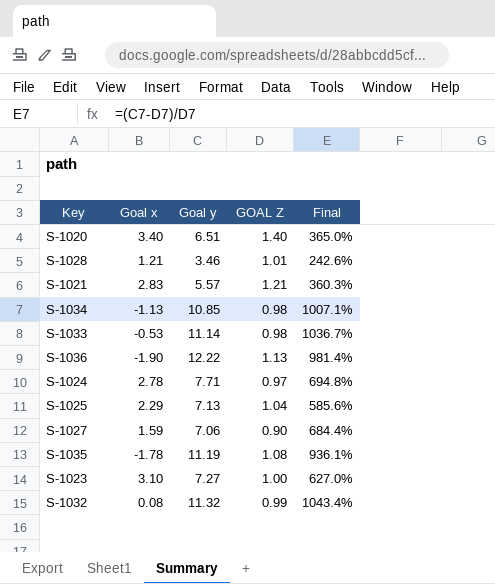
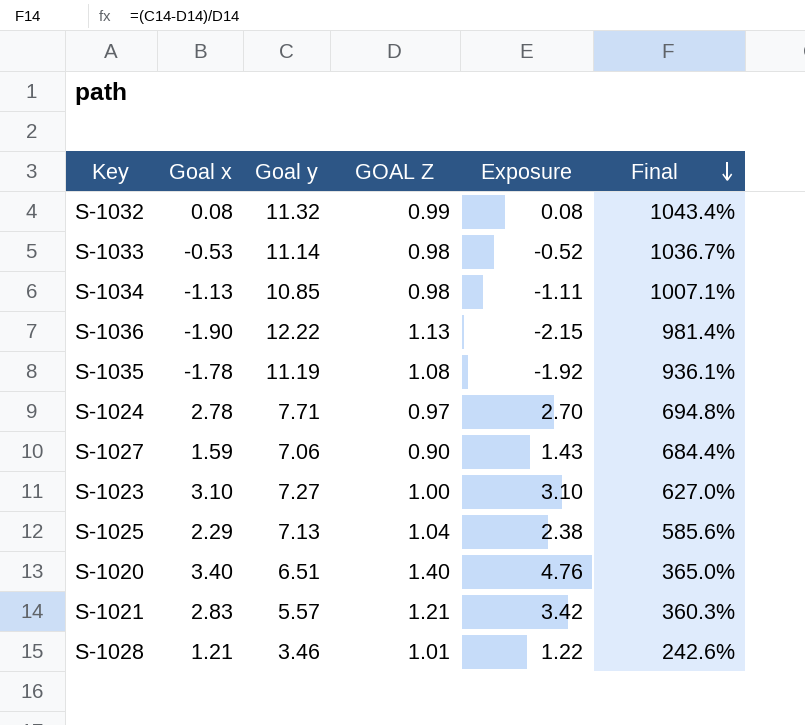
row order: none -> Final descending
column Exposure | formula: none -> [Goal x] * [GOAL Z]

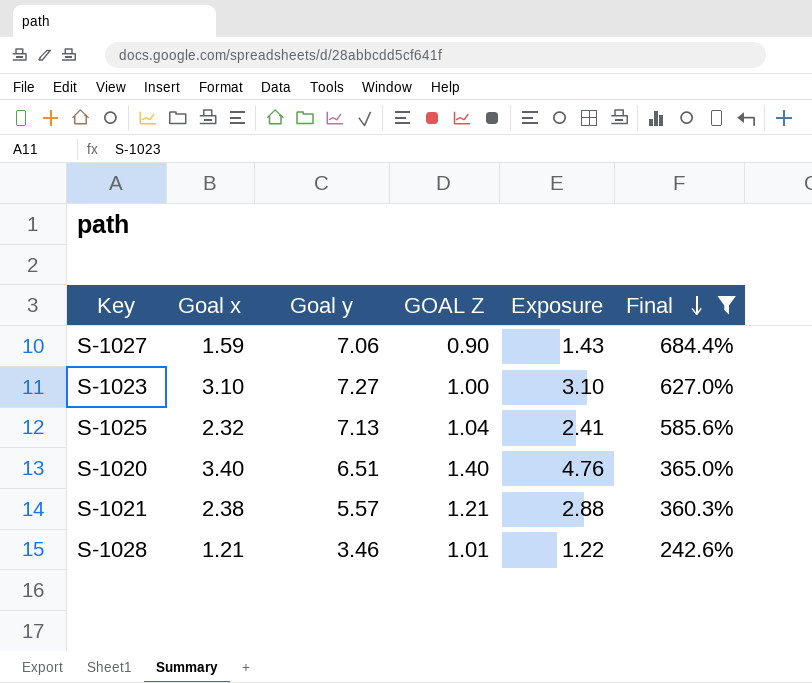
filter: none -> Final <= 684.4%
S-1025 | Goal x: 2.29 -> 2.32
S-1025 | Exposure: 2.38 -> 2.41
S-1021 | Goal x: 2.83 -> 2.38
S-1021 | Exposure: 3.42 -> 2.88

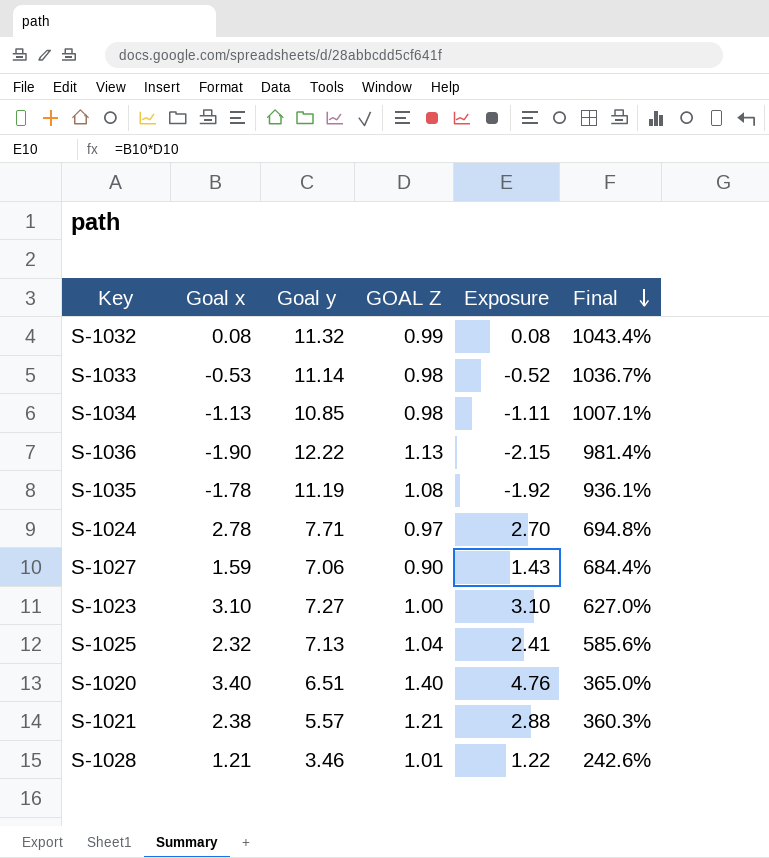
filter: Final <= 684.4% -> none

